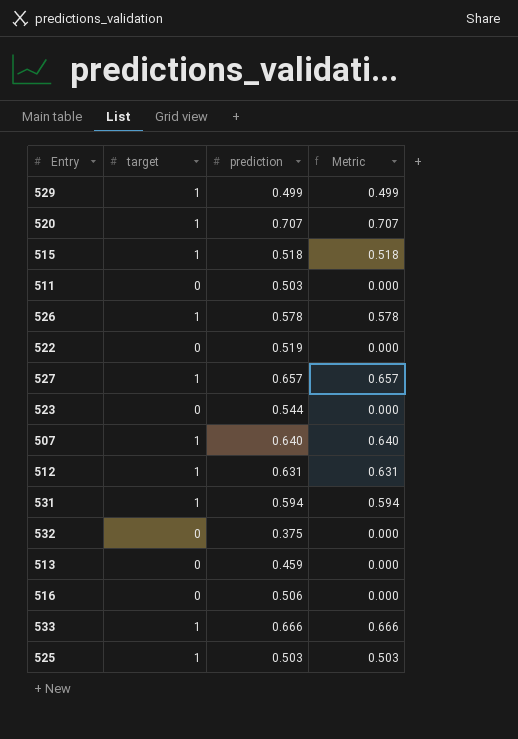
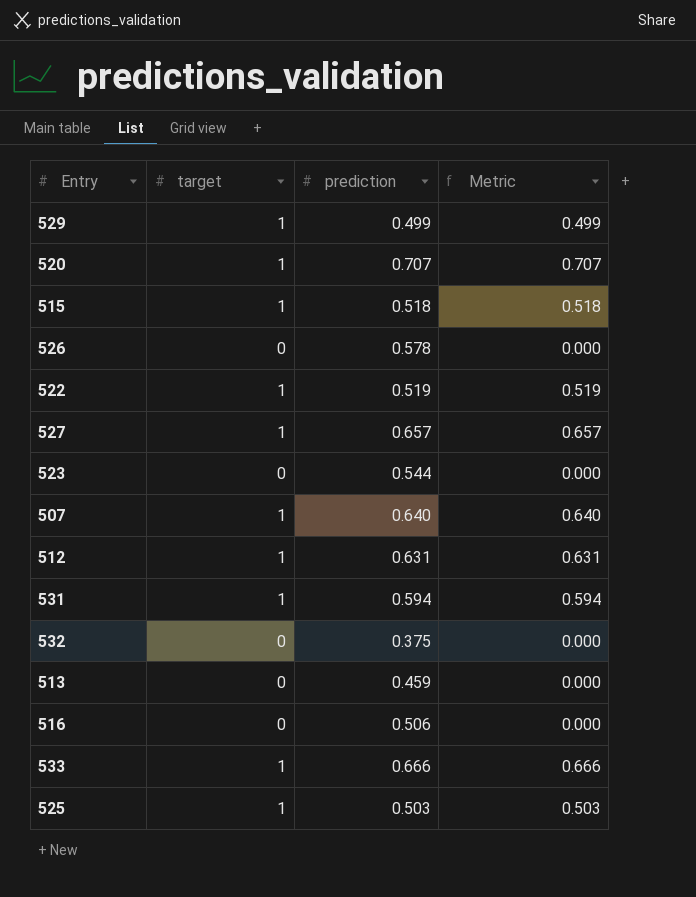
row 511: 0 | 0.503 | 0.000 -> none
526 | target: 1 -> 0
526 | Metric: 0.578 -> 0.000
522 | target: 0 -> 1
522 | Metric: 0.000 -> 0.519

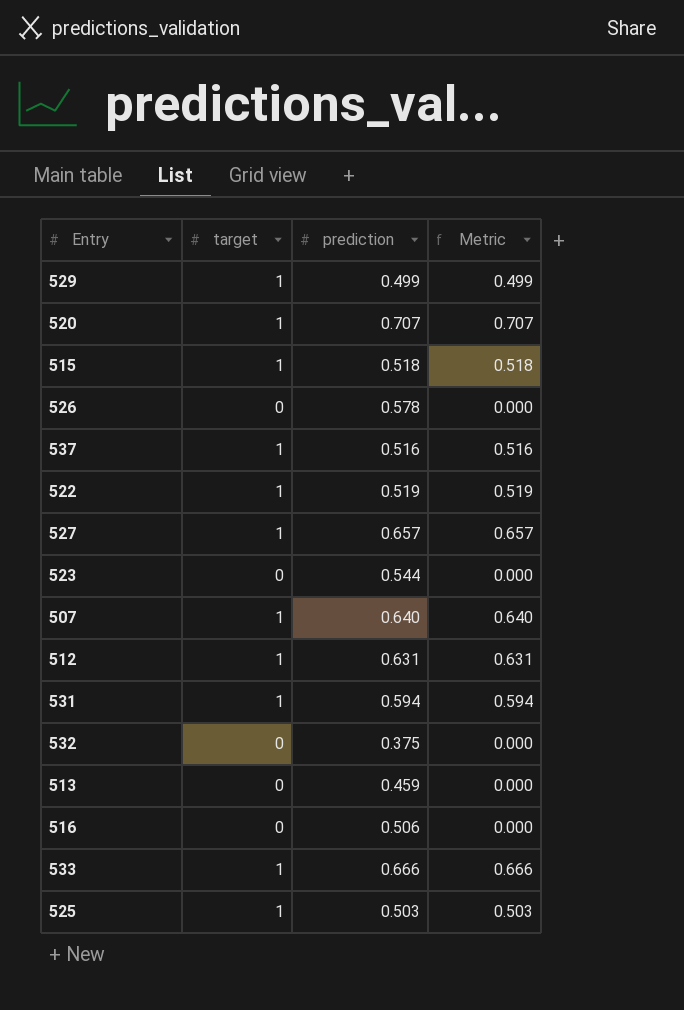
row 537: none -> 1 | 0.516 | 0.516

